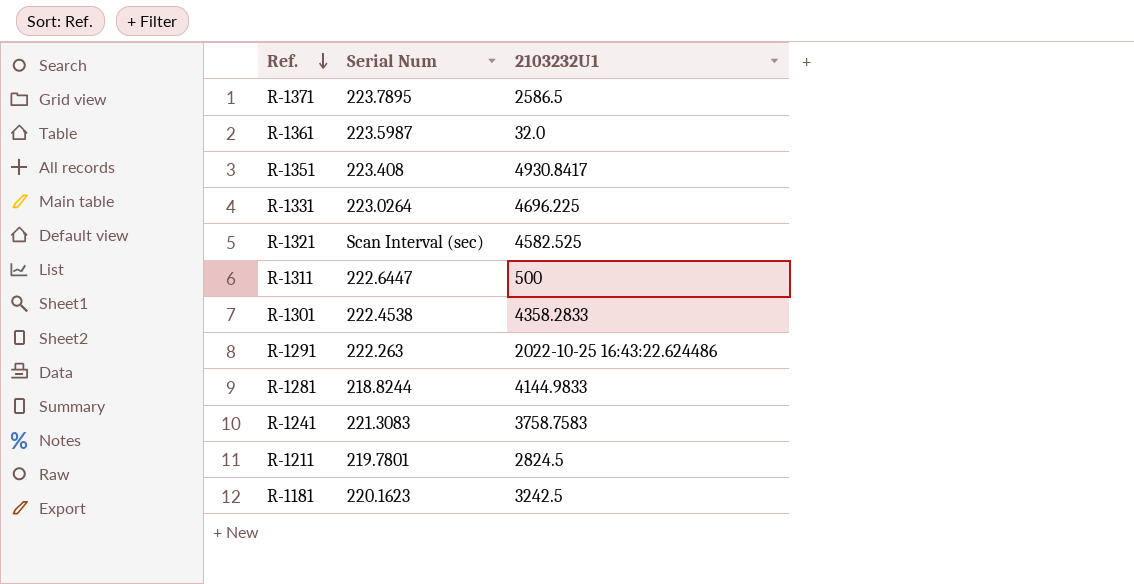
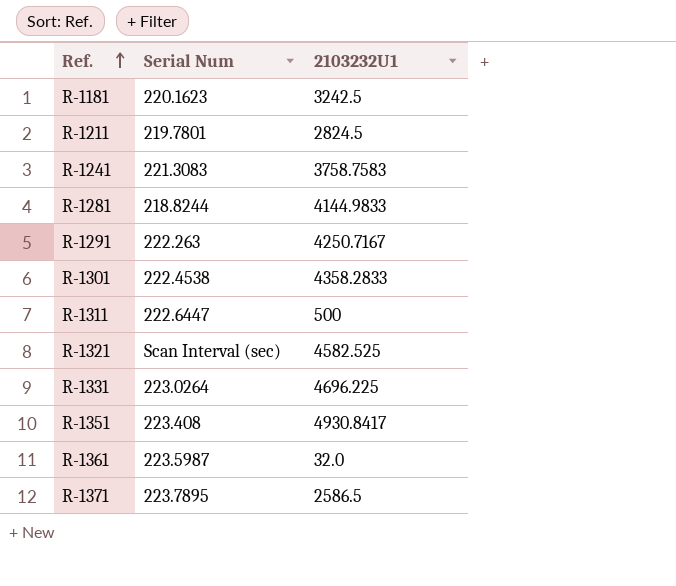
row order: Ref. descending -> Ref. ascending
R-1291 | 2103232U1: 2022-10-25 16:43:22.624486 -> 4250.7167

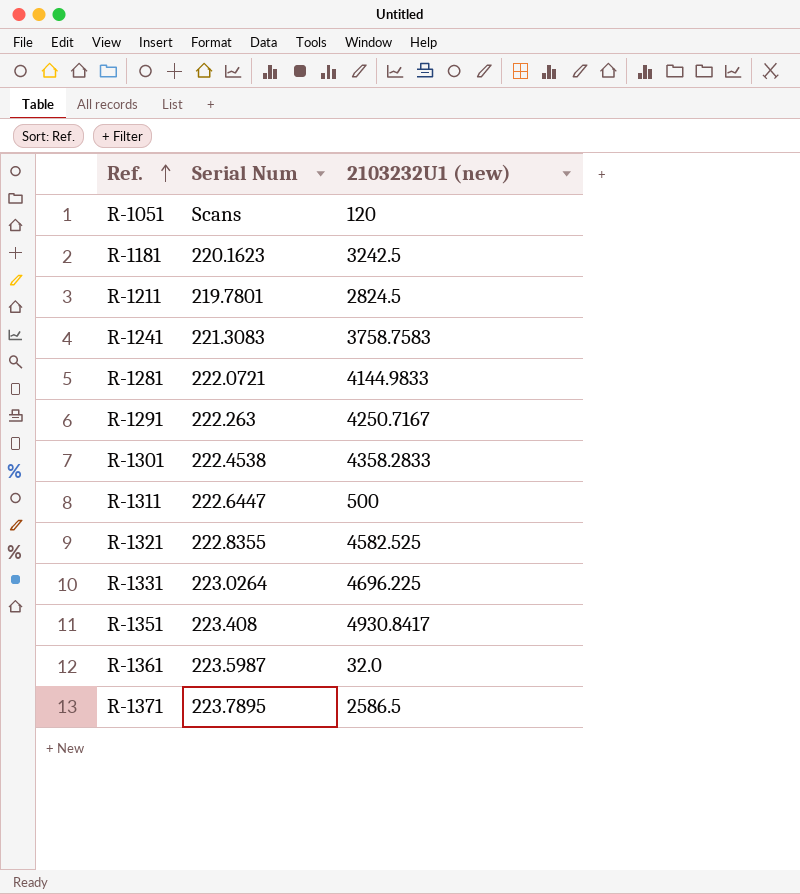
column name: 2103232U1 -> 2103232U1 (new)
row R-1051: none -> Scans | 120
R-1281 | Serial Num: 218.8244 -> 222.0721
R-1321 | Serial Num: Scan Interval (sec) -> 222.8355

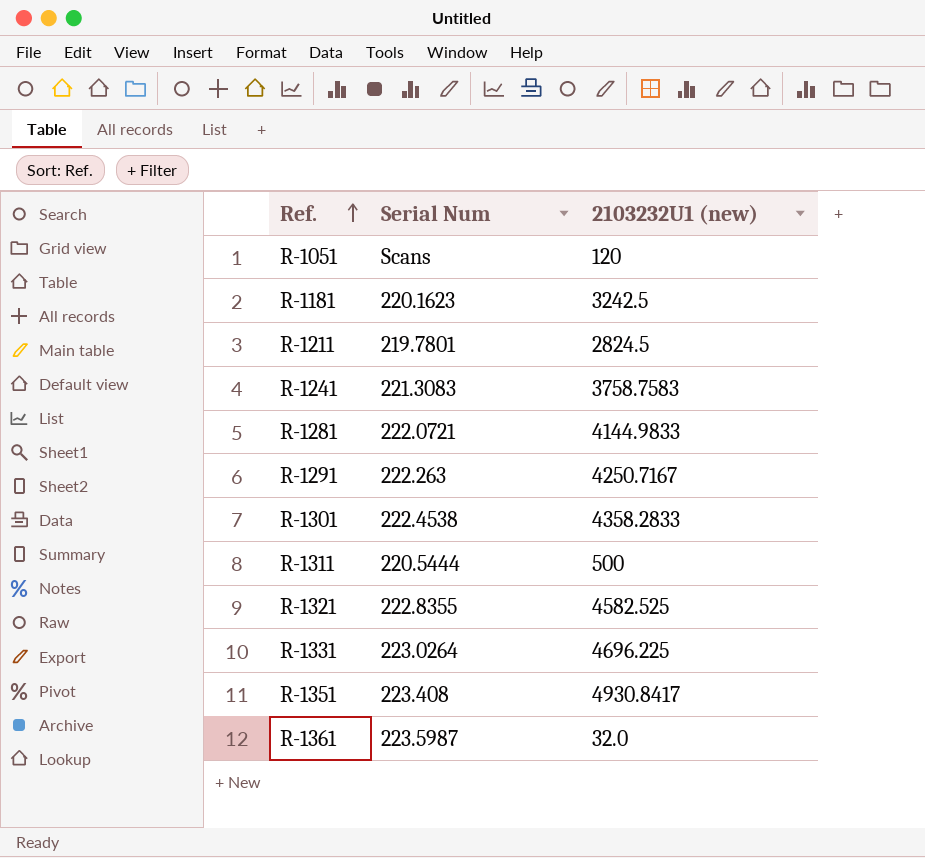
row R-1371: 223.7895 | 2586.5 -> none
R-1311 | Serial Num: 222.6447 -> 220.5444

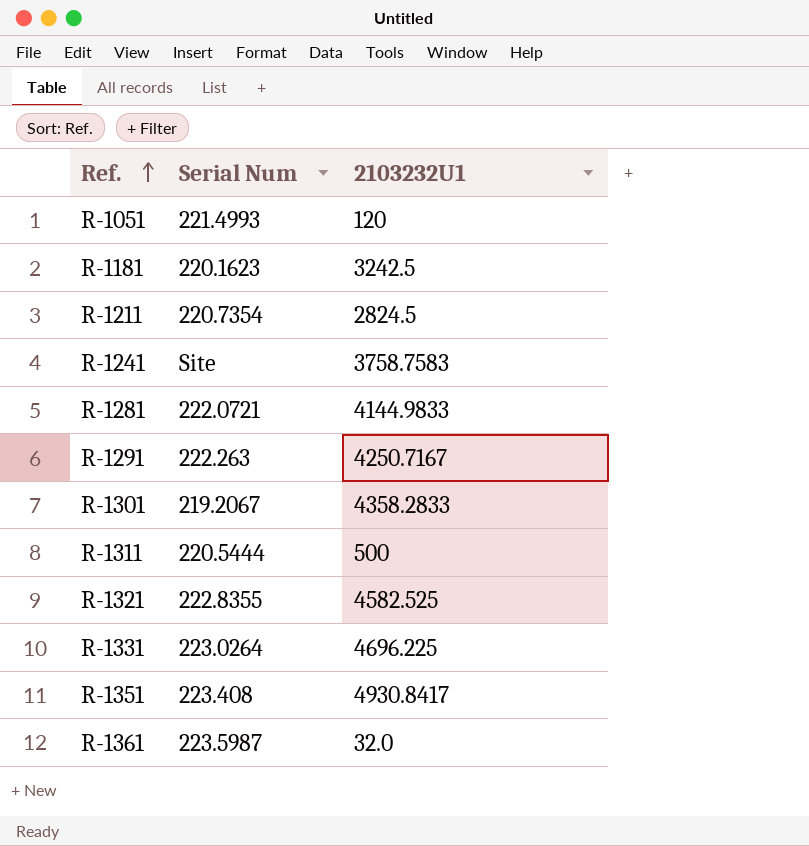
column name: 2103232U1 (new) -> 2103232U1
R-1051 | Serial Num: Scans -> 221.4993
R-1211 | Serial Num: 219.7801 -> 220.7354
R-1241 | Serial Num: 221.3083 -> Site
R-1301 | Serial Num: 222.4538 -> 219.2067

